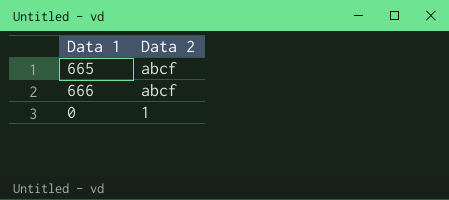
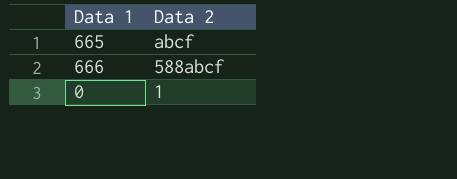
666 | Data 2: abcf -> 588abcf

